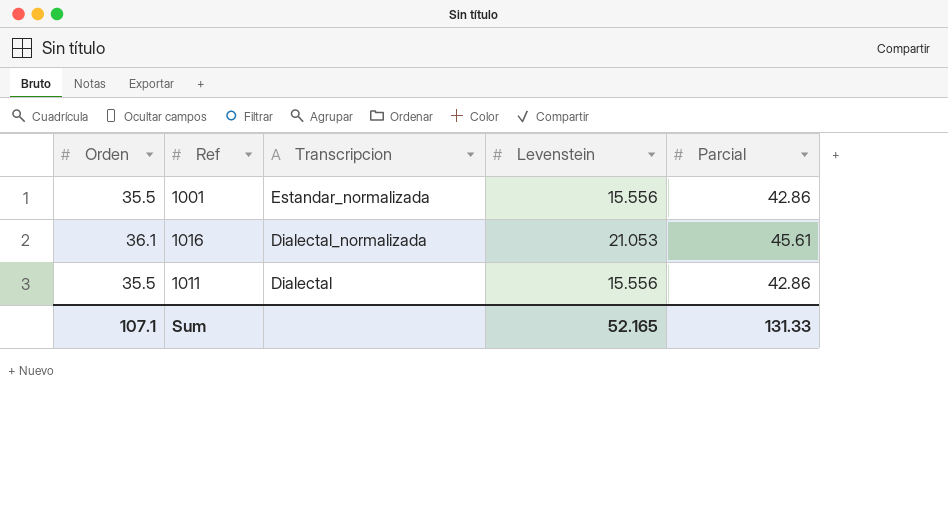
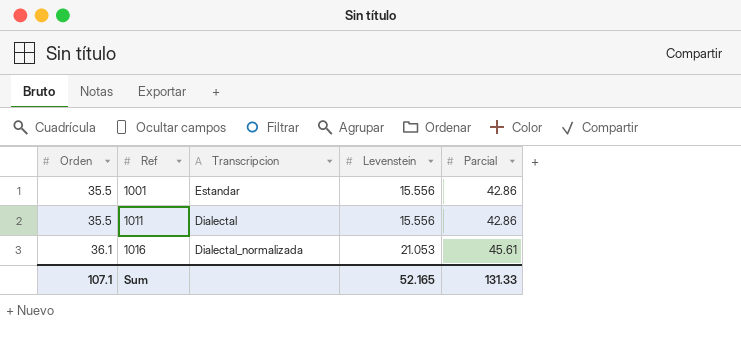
row order: Transcripcion descending -> Orden ascending
1001 | Transcripcion: Estandar_normalizada -> Estandar

